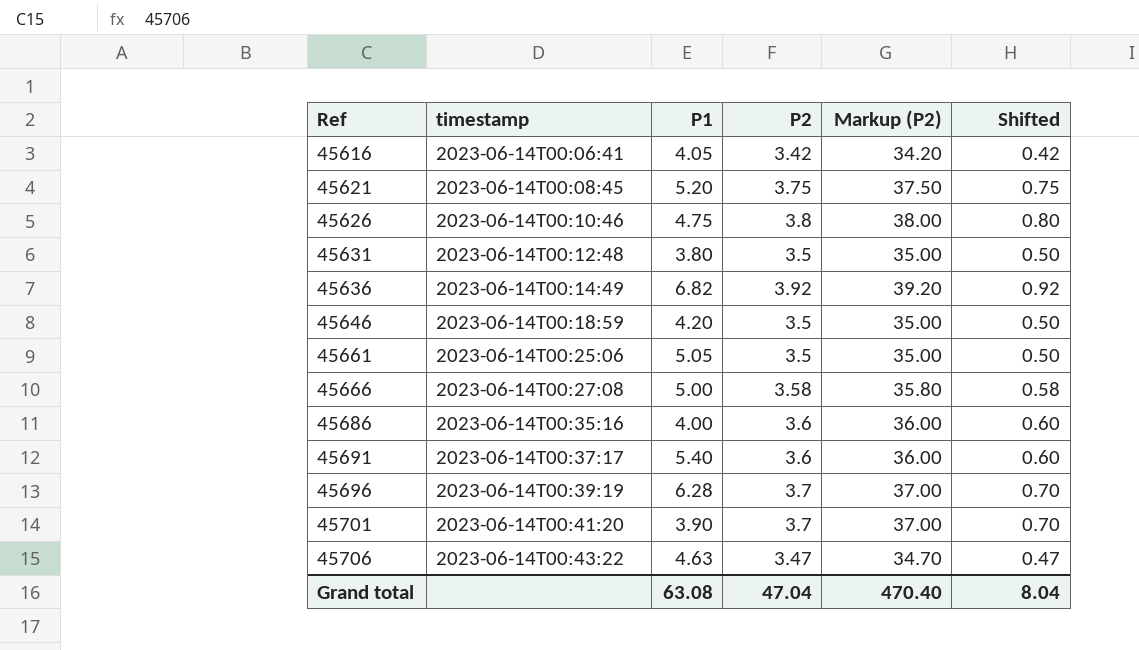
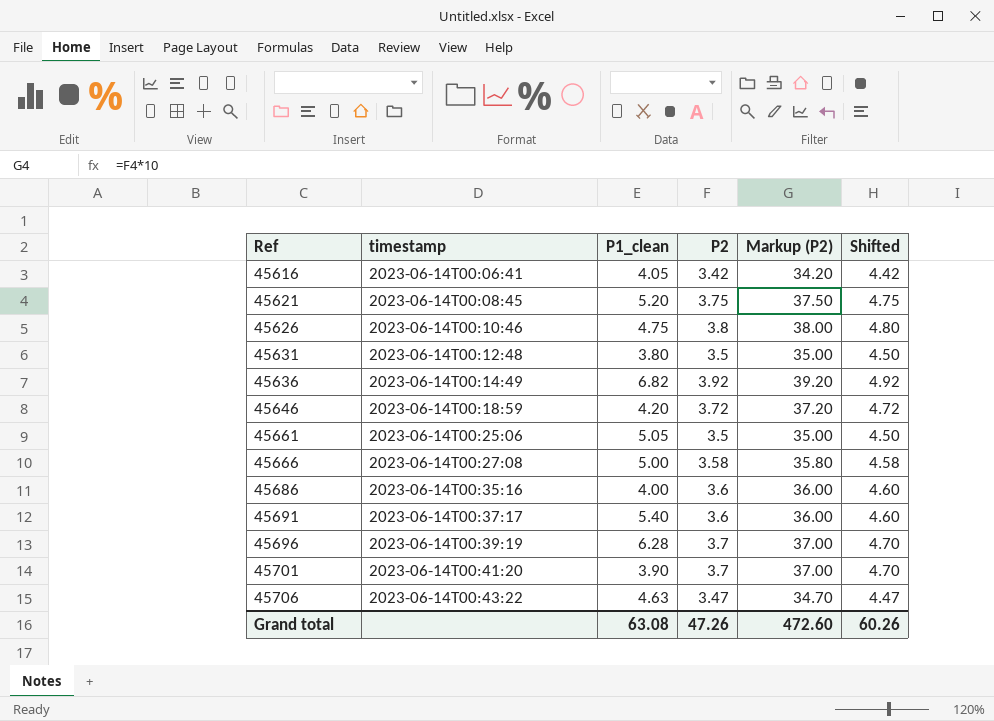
column name: P1 -> P1_clean
column Shifted | formula: [P2] - 3 -> [P2] + 1
45646 | P2: 3.5 -> 3.72
45646 | Markup (P2): 35.00 -> 37.20
Grand total | P2: 47.04 -> 47.26
Grand total | Markup (P2): 470.40 -> 472.60
Grand total | Shifted: 8.04 -> 60.26

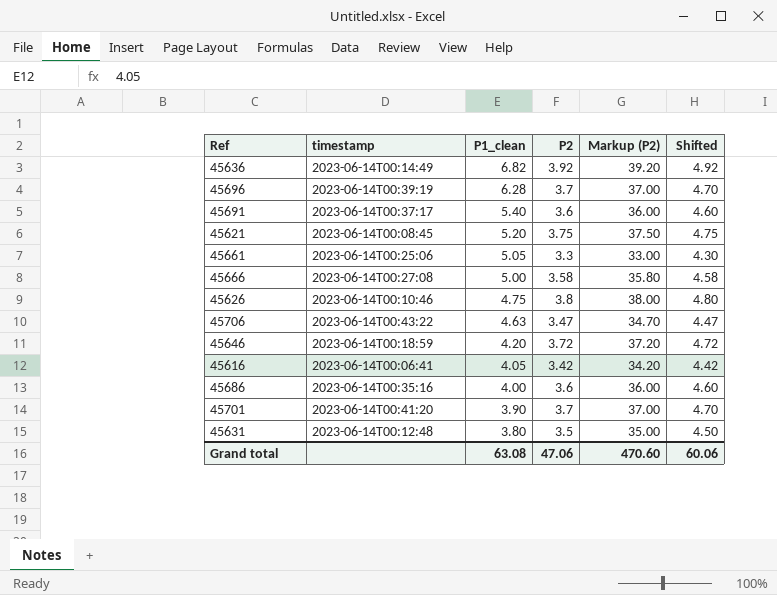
row order: Ref ascending -> P1_clean descending
45661 | P2: 3.5 -> 3.3
45661 | Markup (P2): 35.00 -> 33.00
45661 | Shifted: 4.50 -> 4.30
Grand total | P2: 47.26 -> 47.06
Grand total | Markup (P2): 472.60 -> 470.60
Grand total | Shifted: 60.26 -> 60.06

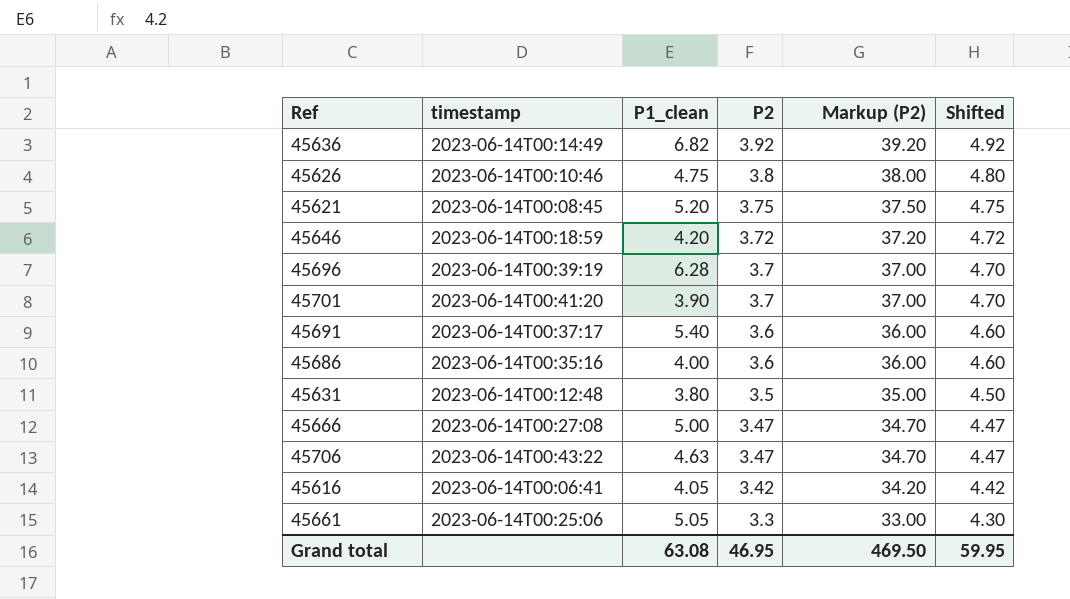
row order: P1_clean descending -> P2 descending
45666 | P2: 3.58 -> 3.47
45666 | Markup (P2): 35.80 -> 34.70
45666 | Shifted: 4.58 -> 4.47
Grand total | P2: 47.06 -> 46.95
Grand total | Markup (P2): 470.60 -> 469.50
Grand total | Shifted: 60.06 -> 59.95

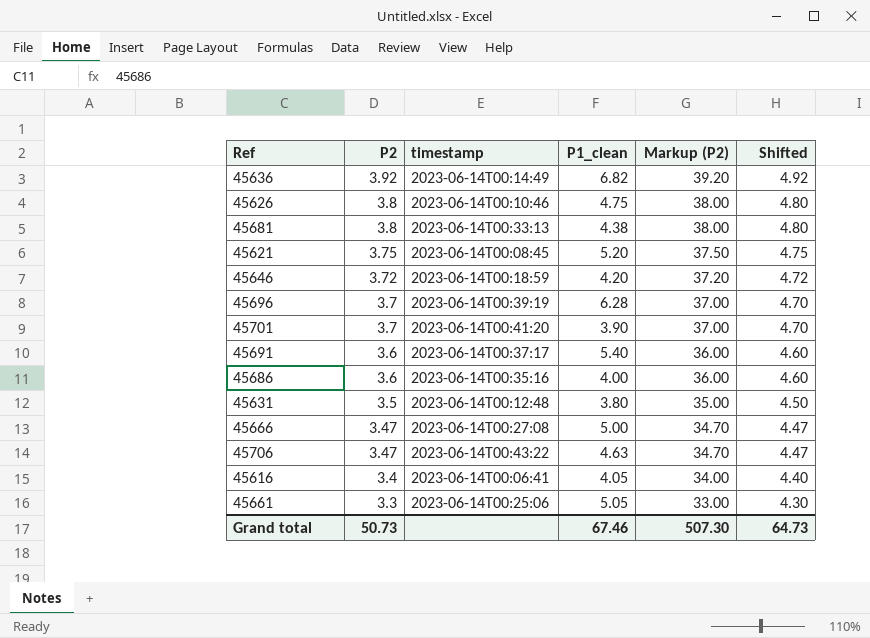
column P2 | position: 4 -> 2
row 45681: none -> 3.8 | 2023-06-14T00:33:13 | 4.38 | 38.00 | 4.80
45616 | P2: 3.42 -> 3.4
45616 | Markup (P2): 34.20 -> 34.00
45616 | Shifted: 4.42 -> 4.40
Grand total | P2: 46.95 -> 50.73
Grand total | P1_clean: 63.08 -> 67.46
Grand total | Markup (P2): 469.50 -> 507.30
Grand total | Shifted: 59.95 -> 64.73

